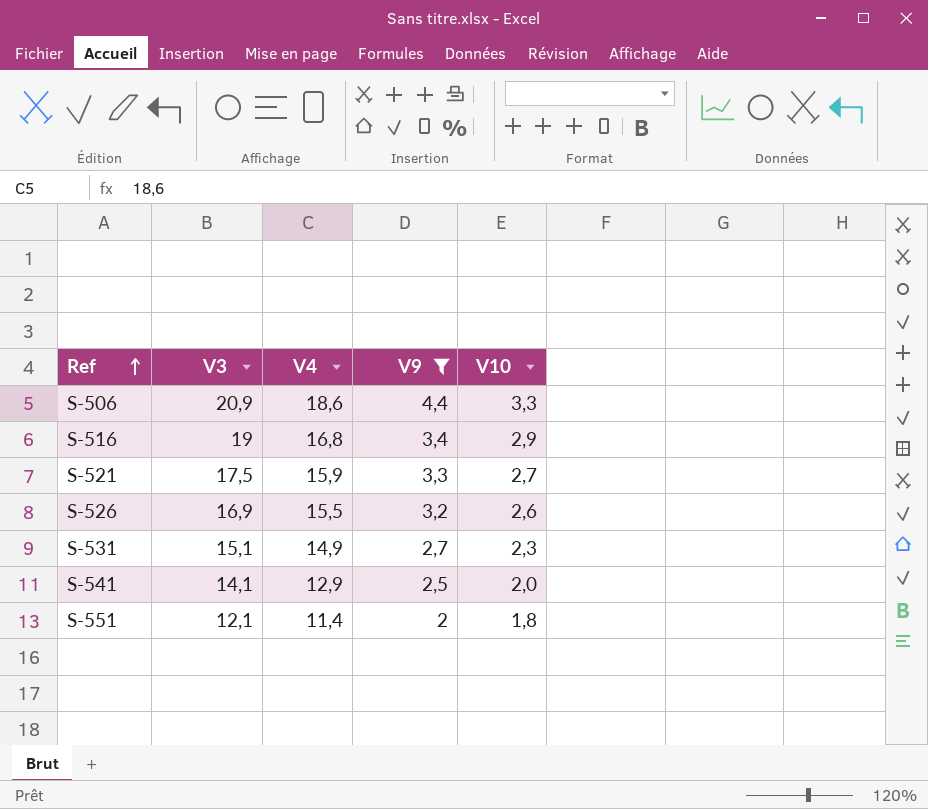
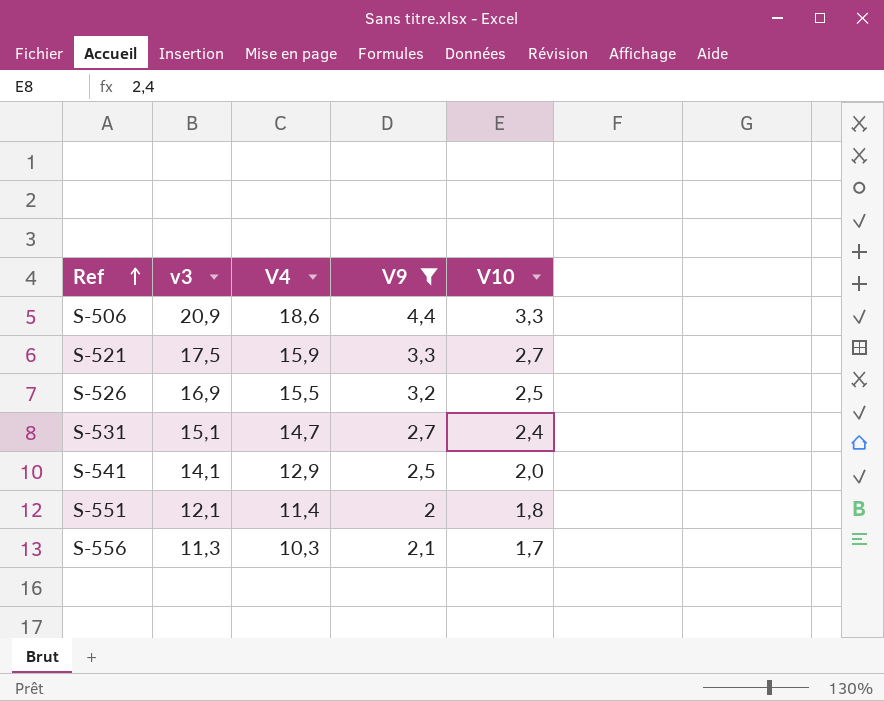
column name: V3 -> v3
row S-516: 19 | 16,8 | 3,4 | 2,9 -> none
S-526 | V10: 2,6 -> 2,5
S-531 | V4: 14,9 -> 14,7
S-531 | V10: 2,3 -> 2,4
row S-556: none -> 11,3 | 10,3 | 2,1 | 1,7

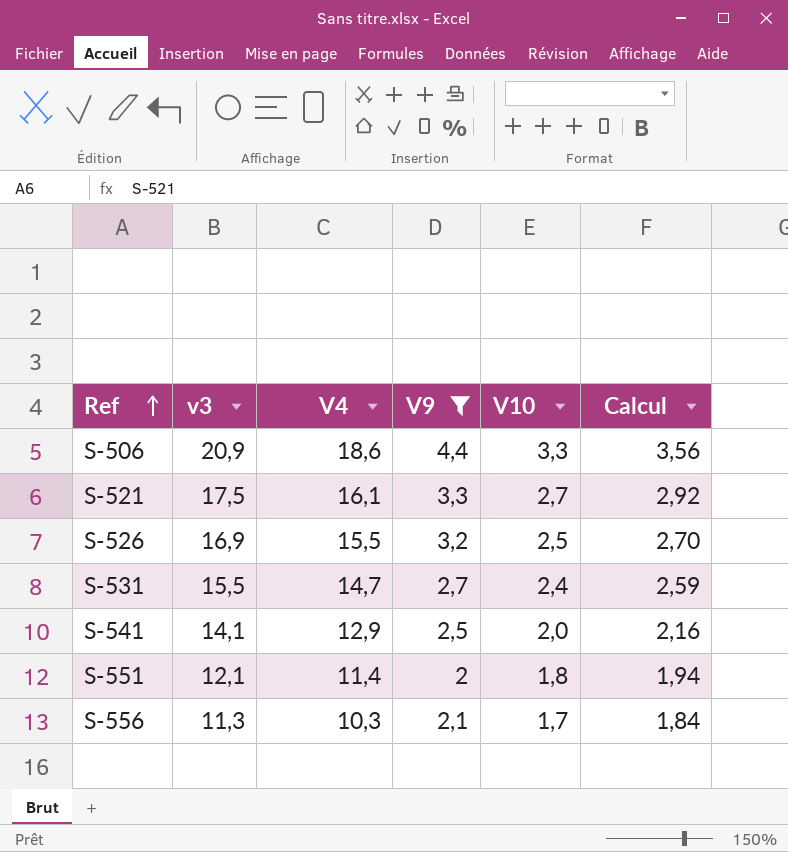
column Calcul | formula: none -> [V10] * 1,08
S-521 | V4: 15,9 -> 16,1
S-531 | v3: 15,1 -> 15,5

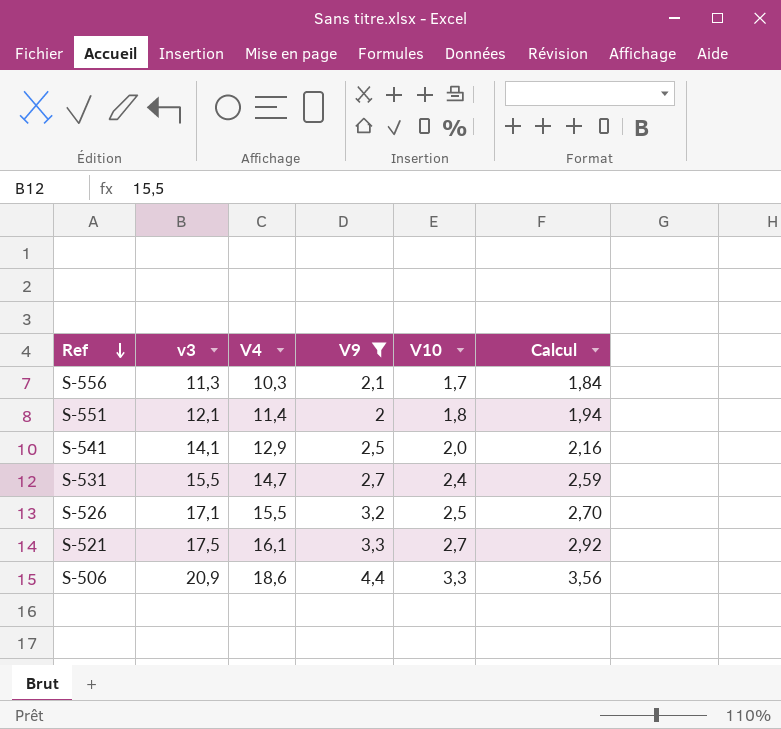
row order: Ref ascending -> Ref descending
S-526 | v3: 16,9 -> 17,1

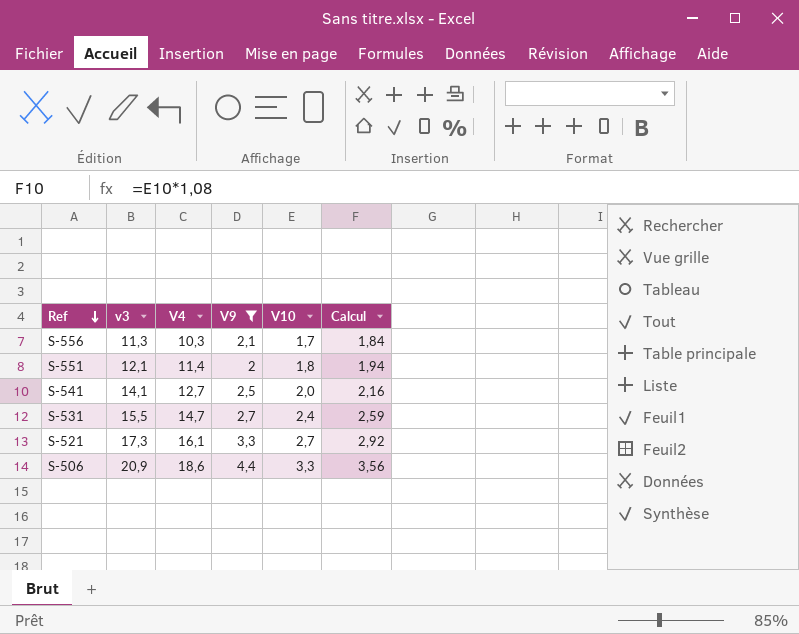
row S-526: 17,1 | 15,5 | 3,2 | 2,5 | 2,70 -> none
S-541 | V4: 12,9 -> 12,7
S-521 | v3: 17,5 -> 17,3

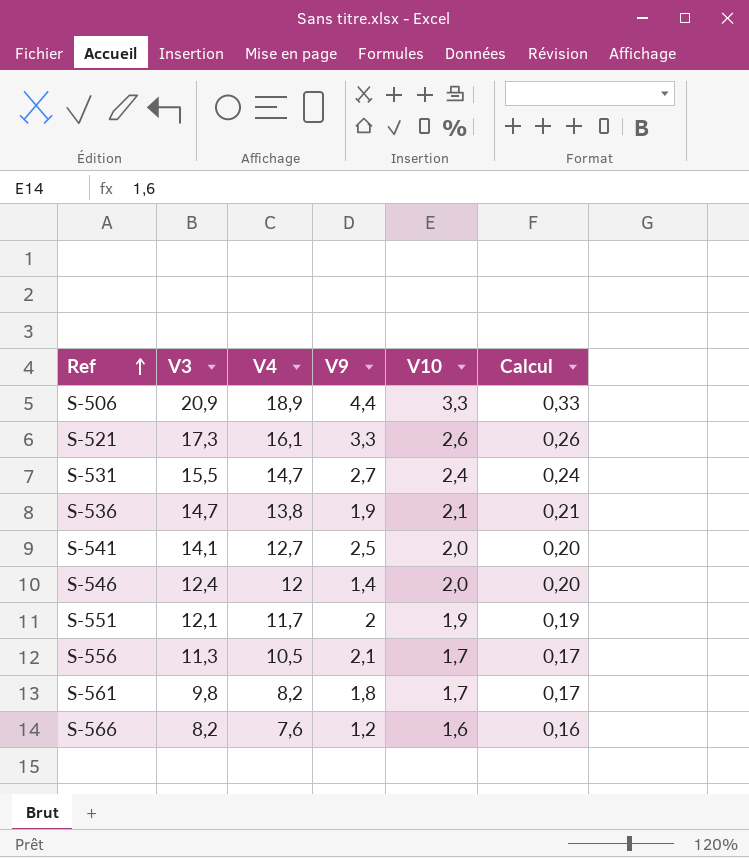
filter: V9 >= 2 -> none
row order: Ref descending -> Ref ascending
column name: v3 -> V3
column Calcul | formula: [V10] * 1,08 -> [V10] * 0,1
S-506 | V4: 18,6 -> 18,9
S-521 | V10: 2,7 -> 2,6
S-551 | V4: 11,4 -> 11,7
S-551 | V10: 1,8 -> 1,9
S-556 | V4: 10,3 -> 10,5

